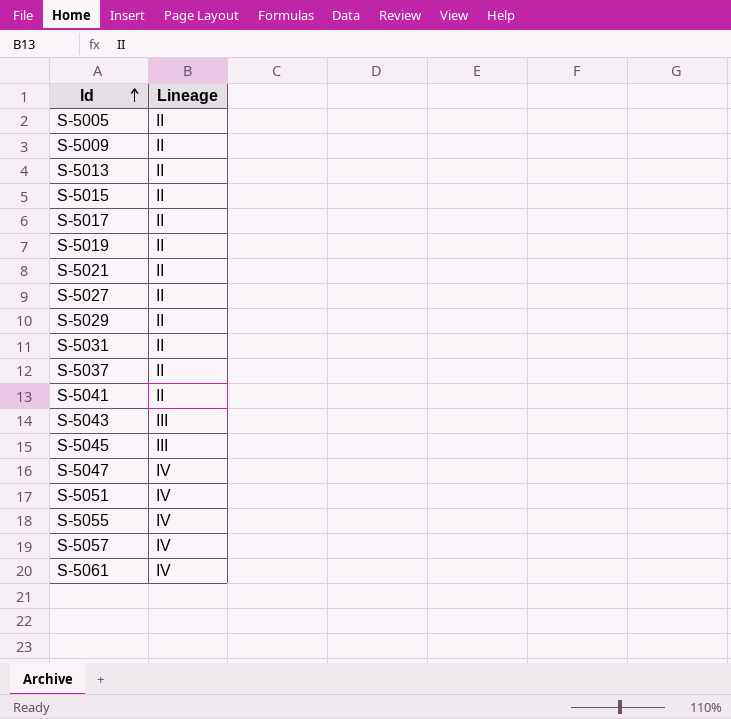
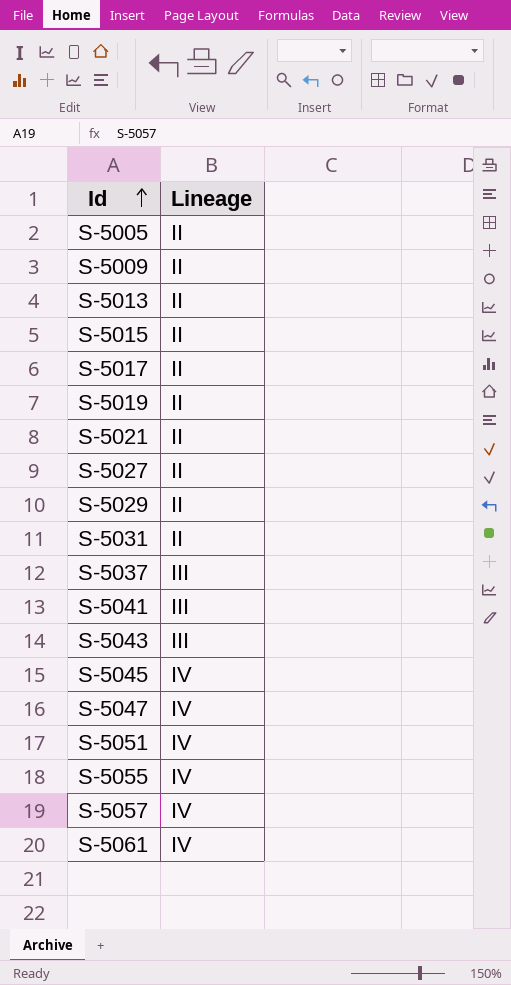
S-5037 | Lineage: II -> III
S-5041 | Lineage: II -> III
S-5045 | Lineage: III -> IV

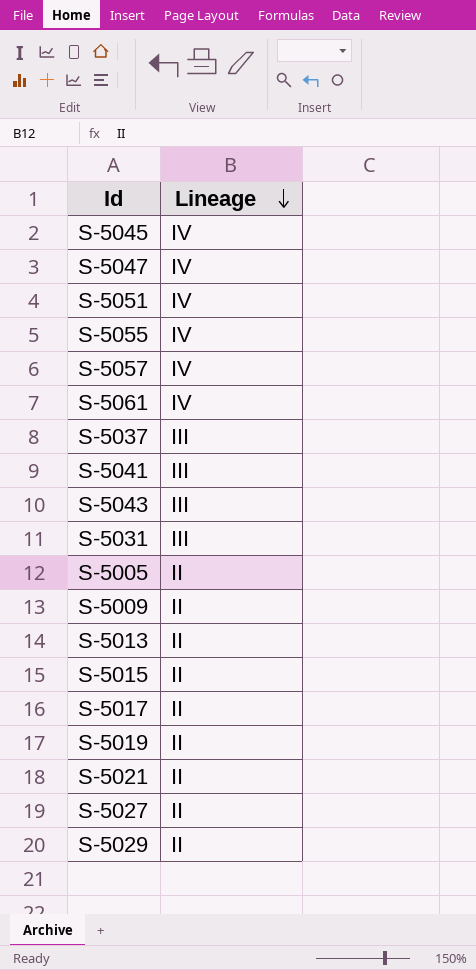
row order: Id ascending -> Lineage descending
S-5031 | Lineage: II -> III

